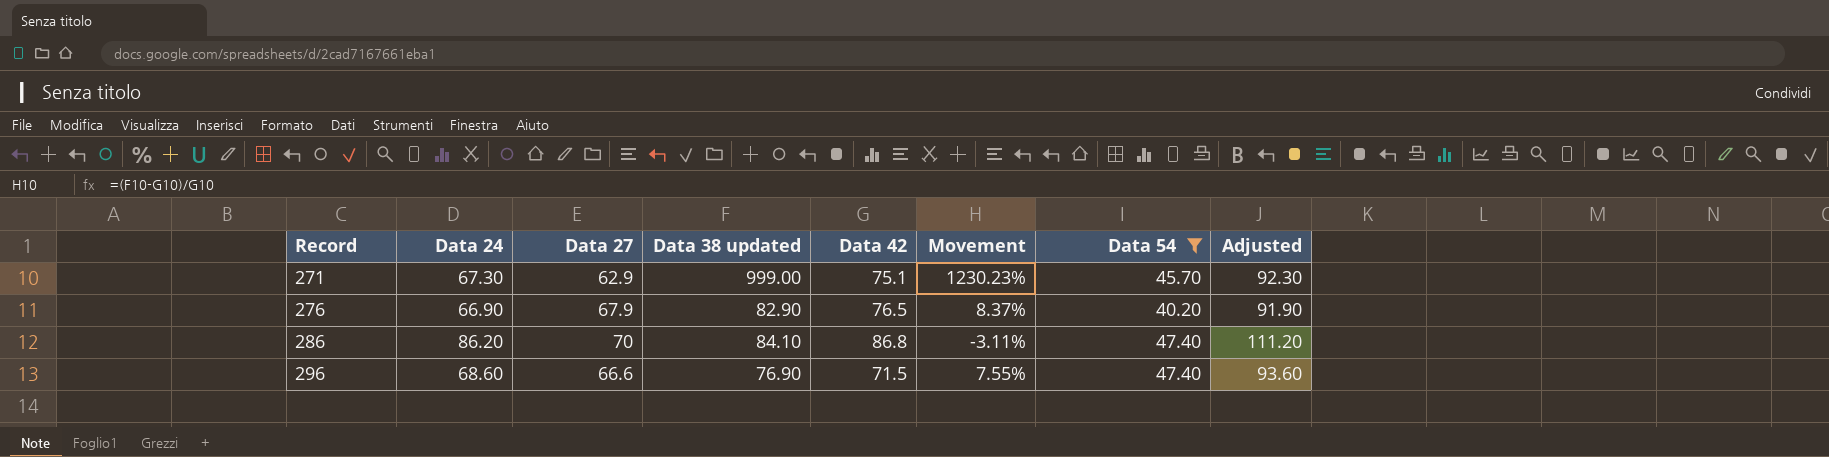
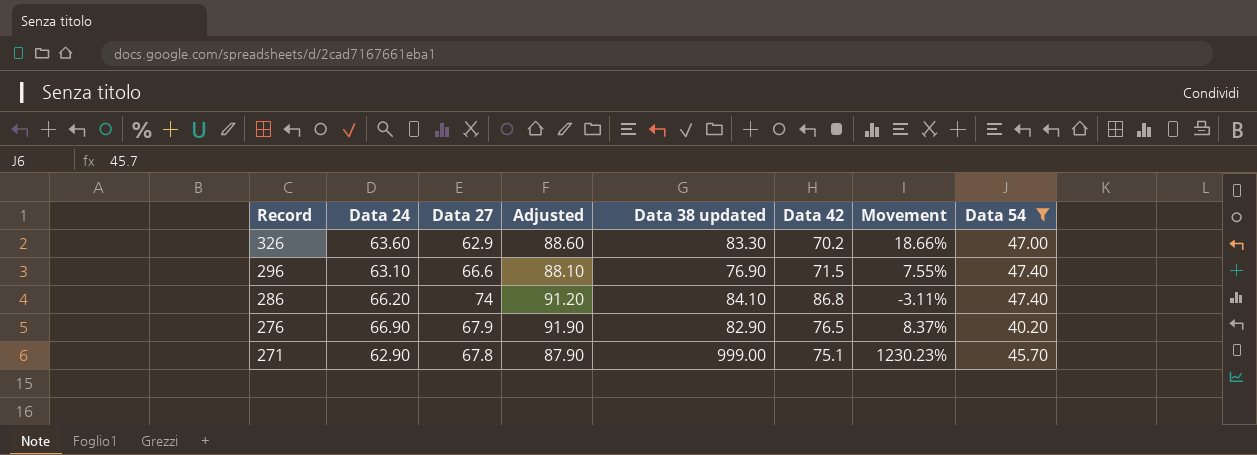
row order: Record ascending -> Record descending
column Adjusted | position: 8 -> 4
row 326: none -> 63.60 | 62.9 | 88.60 | 83.30 | 70.2 | 18.66% | 47.00
296 | Data 24: 68.60 -> 63.10
296 | Adjusted: 93.60 -> 88.10
286 | Data 24: 86.20 -> 66.20
286 | Data 27: 70 -> 74
286 | Adjusted: 111.20 -> 91.20
271 | Data 24: 67.30 -> 62.90
271 | Data 27: 62.9 -> 67.8
271 | Adjusted: 92.30 -> 87.90

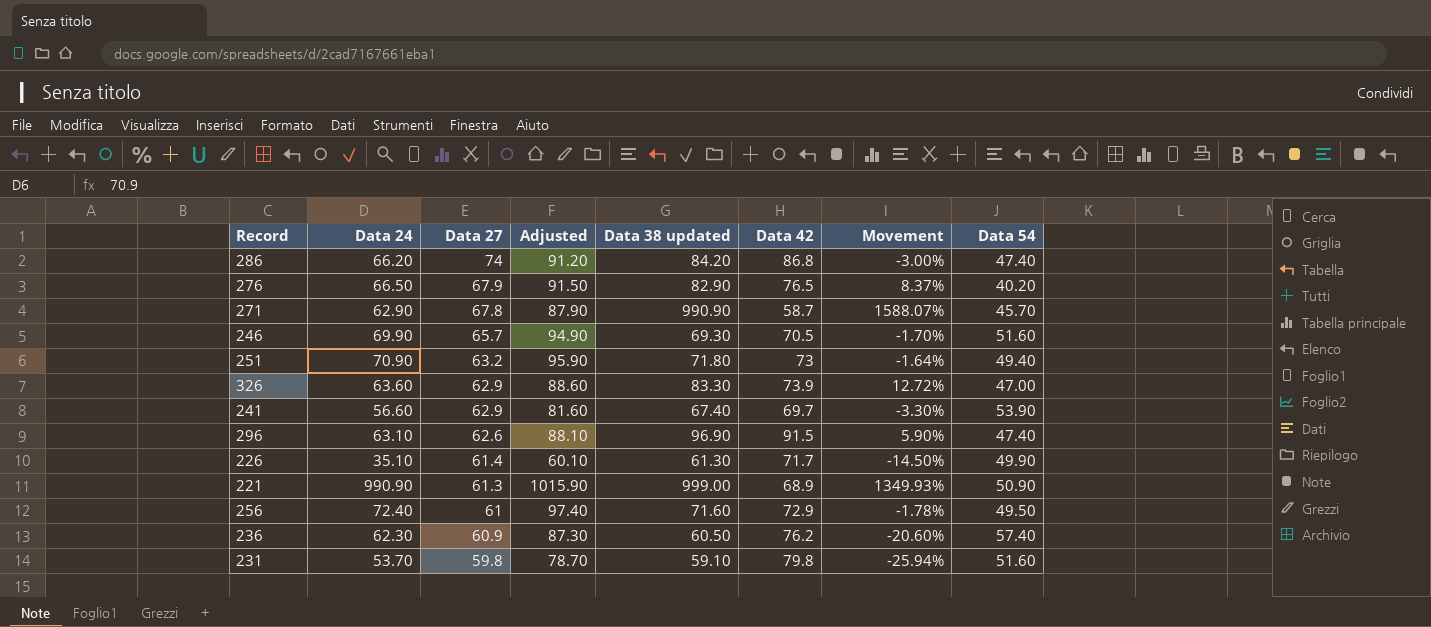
filter: Data 54 <= 47.40 -> none
row order: Record descending -> Data 27 descending
286 | Data 38 updated: 84.10 -> 84.20
286 | Movement: -3.11% -> -3.00%
276 | Data 24: 66.90 -> 66.50
276 | Adjusted: 91.90 -> 91.50
271 | Data 38 updated: 999.00 -> 990.90
271 | Data 42: 75.1 -> 58.7
271 | Movement: 1230.23% -> 1588.07%
326 | Data 42: 70.2 -> 73.9
326 | Movement: 18.66% -> 12.72%
296 | Data 27: 66.6 -> 62.6
296 | Data 38 updated: 76.90 -> 96.90
296 | Data 42: 71.5 -> 91.5
296 | Movement: 7.55% -> 5.90%

